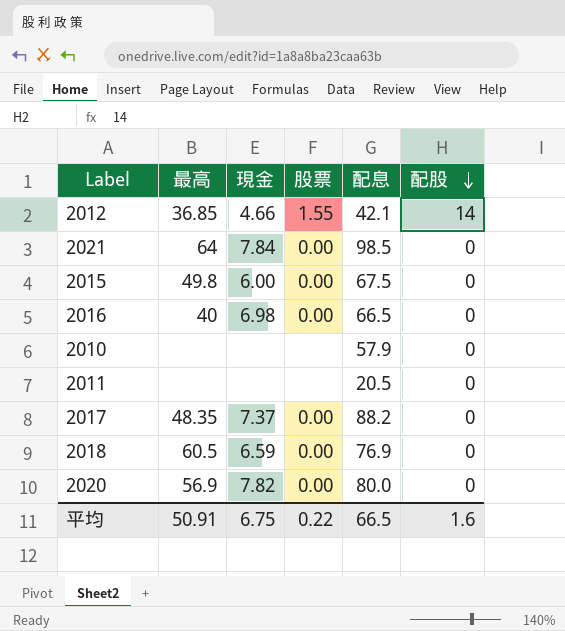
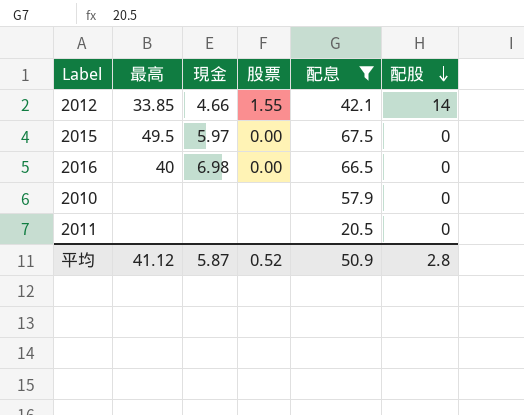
filter: none -> 配息 <= 67.5
2012 | 最高: 36.85 -> 33.85
2015 | 最高: 49.8 -> 49.5
2015 | 現金: 6.00 -> 5.97
平均 | 最高: 50.91 -> 41.12
平均 | 現金: 6.75 -> 5.87
平均 | 股票: 0.22 -> 0.52
平均 | 配息: 66.5 -> 50.9
平均 | 配股: 1.6 -> 2.8

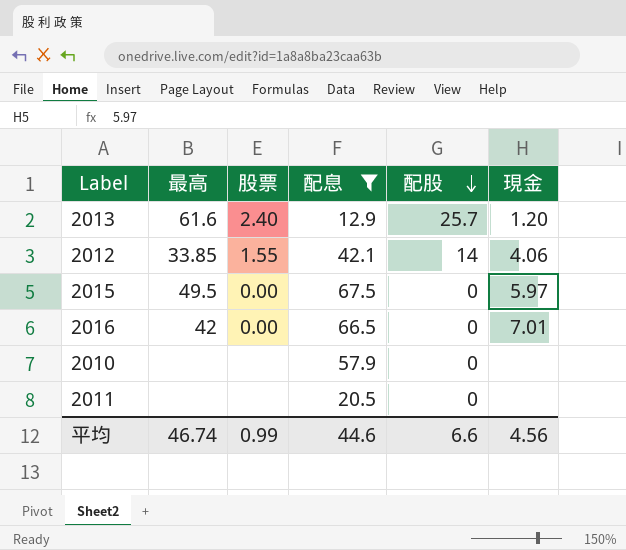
column 現金 | position: 3 -> 6
row 2013: none -> 61.6 | 2.40 | 12.9 | 25.7 | 1.20
2012 | 現金: 4.66 -> 4.06
2016 | 最高: 40 -> 42
2016 | 現金: 6.98 -> 7.01
平均 | 最高: 41.12 -> 46.74
平均 | 股票: 0.52 -> 0.99
平均 | 配息: 50.9 -> 44.6
平均 | 配股: 2.8 -> 6.6
平均 | 現金: 5.87 -> 4.56

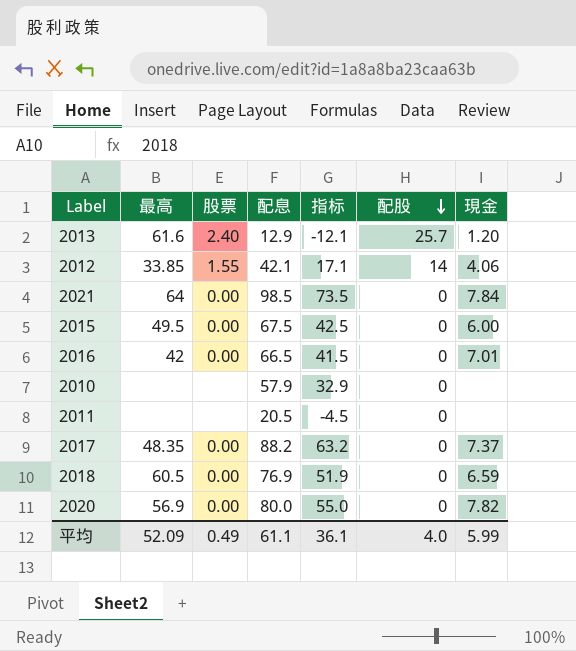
filter: 配息 <= 67.5 -> none
column 指标 | formula: none -> [配息] - 25
2015 | 現金: 5.97 -> 6.00
平均 | 最高: 46.74 -> 52.09
平均 | 股票: 0.99 -> 0.49
平均 | 配息: 44.6 -> 61.1
平均 | 配股: 6.6 -> 4.0
平均 | 現金: 4.56 -> 5.99

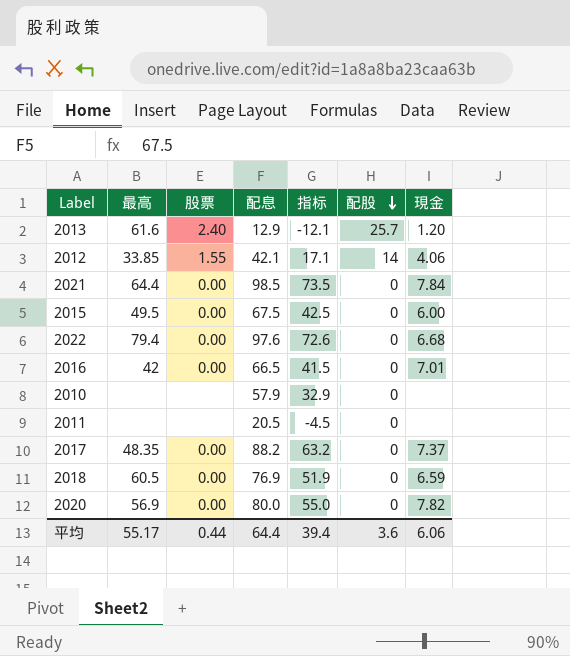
2021 | 最高: 64 -> 64.4
row 2022: none -> 79.4 | 0.00 | 97.6 | 72.6 | 0 | 6.68
平均 | 最高: 52.09 -> 55.17
平均 | 股票: 0.49 -> 0.44
平均 | 配息: 61.1 -> 64.4
平均 | 指标: 36.1 -> 39.4
平均 | 配股: 4.0 -> 3.6
平均 | 現金: 5.99 -> 6.06

